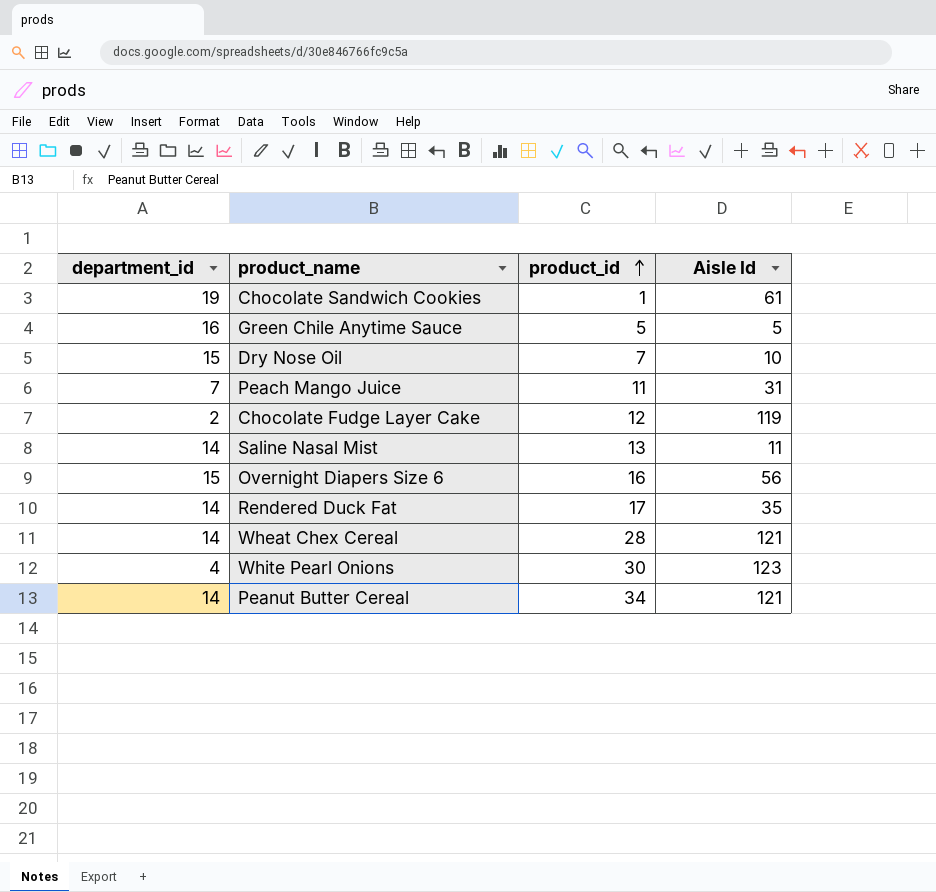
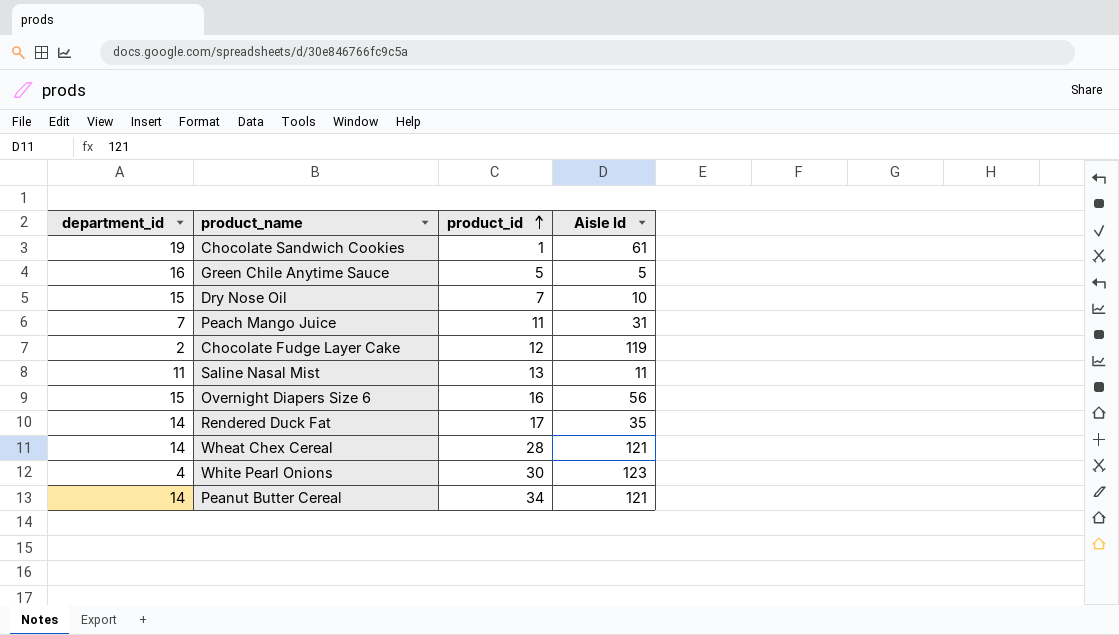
Saline Nasal Mist | department_id: 14 -> 11

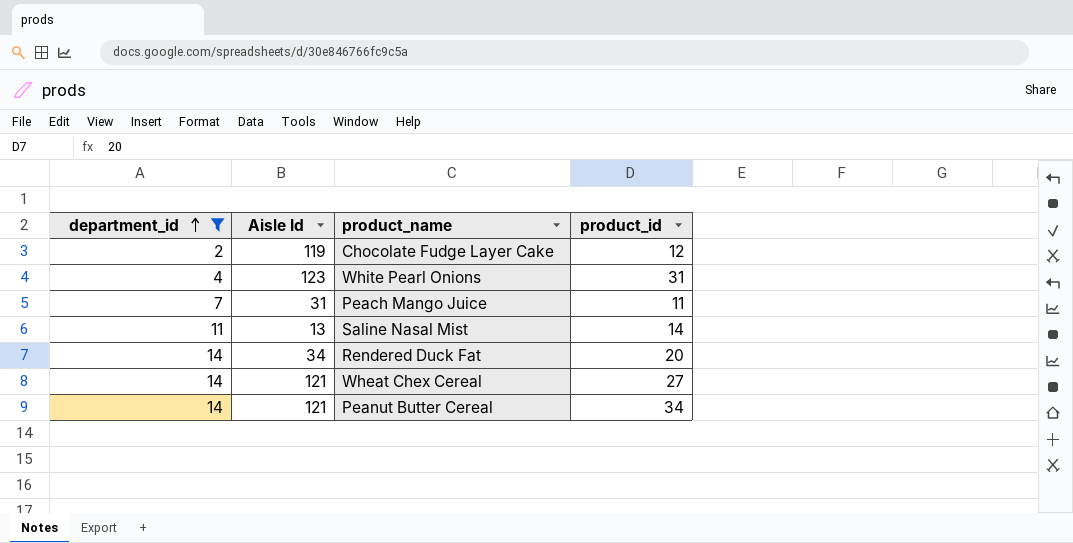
filter: none -> department_id <= 14
row order: product_id ascending -> department_id ascending
column Aisle Id | position: 4 -> 2
White Pearl Onions | product_id: 30 -> 31
Saline Nasal Mist | Aisle Id: 11 -> 13
Saline Nasal Mist | product_id: 13 -> 14
Rendered Duck Fat | Aisle Id: 35 -> 34
Rendered Duck Fat | product_id: 17 -> 20
Wheat Chex Cereal | product_id: 28 -> 27

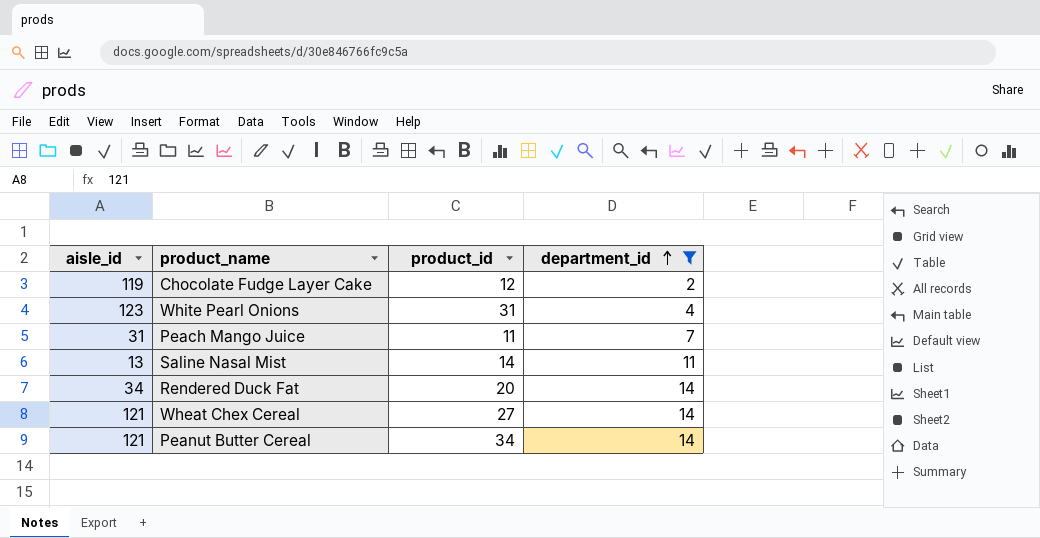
column name: Aisle Id -> aisle_id
column department_id | position: 1 -> 4

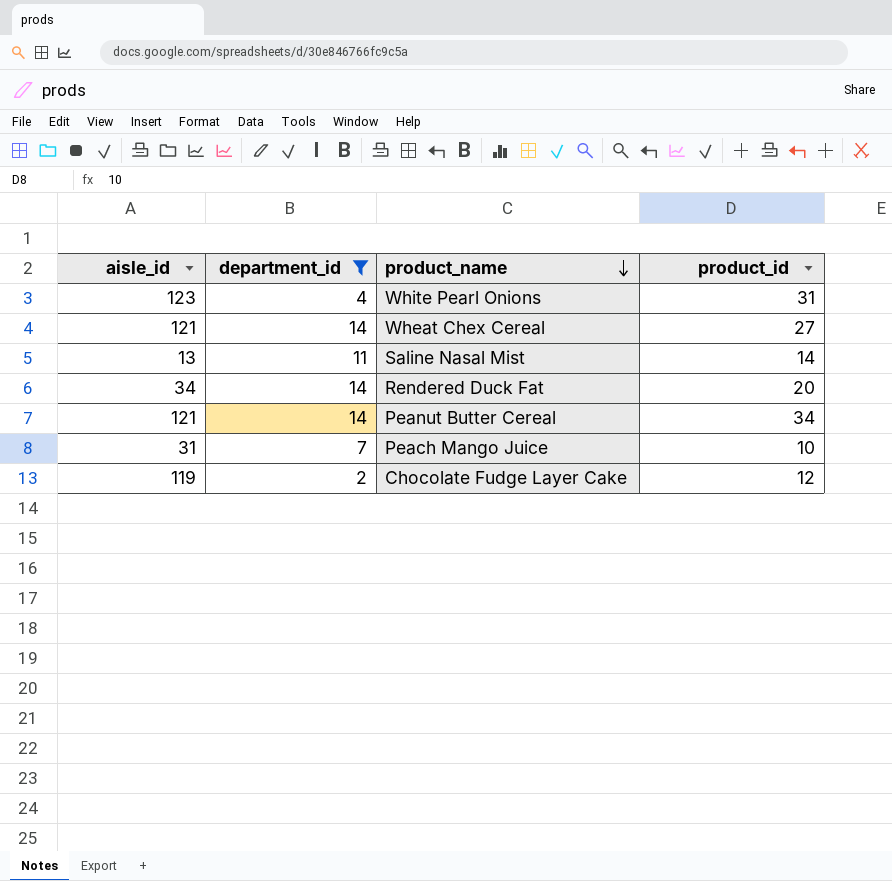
row order: department_id ascending -> product_name descending
column department_id | position: 4 -> 2
Peach Mango Juice | product_id: 11 -> 10

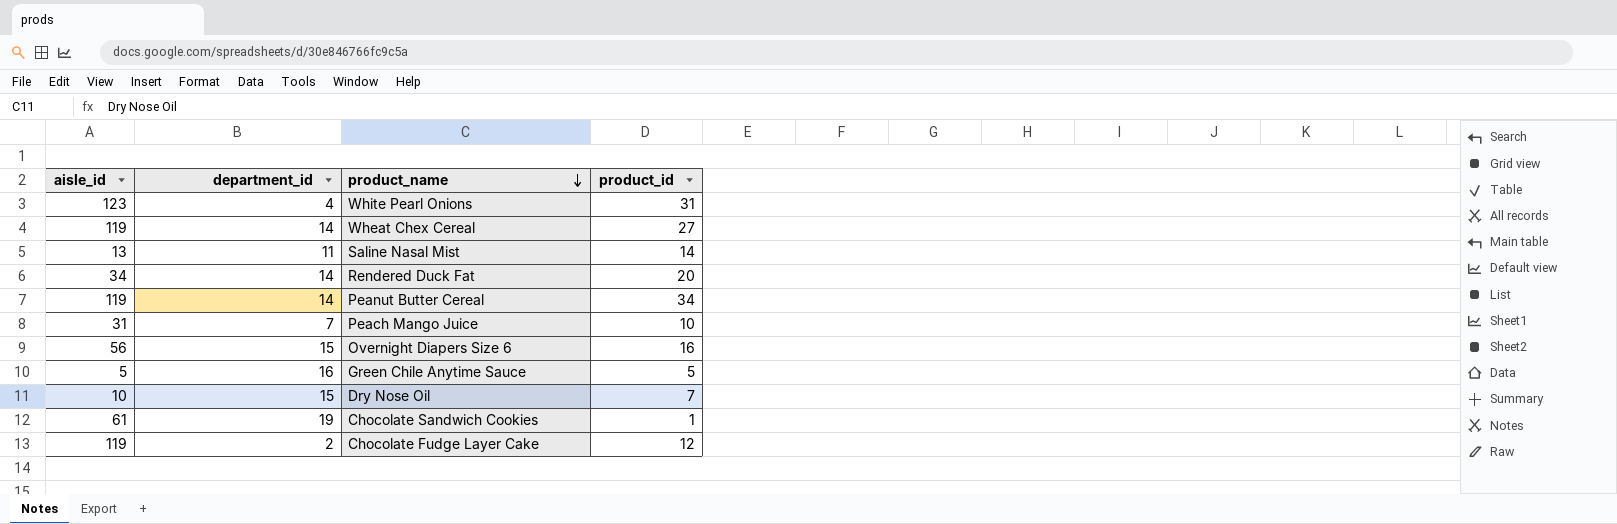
filter: department_id <= 14 -> none
Wheat Chex Cereal | aisle_id: 121 -> 119
Peanut Butter Cereal | aisle_id: 121 -> 119

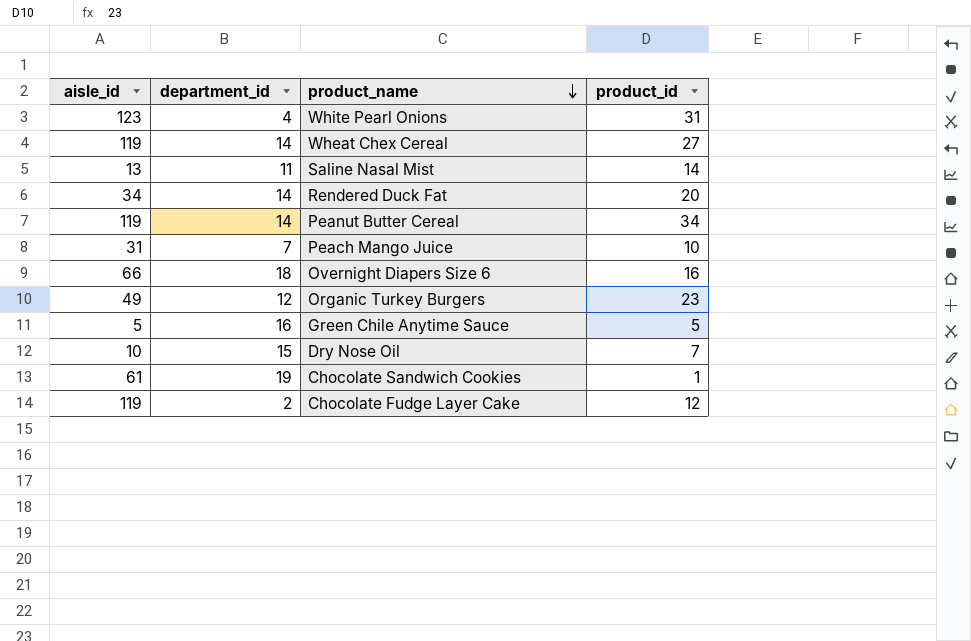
Overnight Diapers Size 6 | aisle_id: 56 -> 66
Overnight Diapers Size 6 | department_id: 15 -> 18
row Organic Turkey Burgers: none -> 49 | 12 | 23

